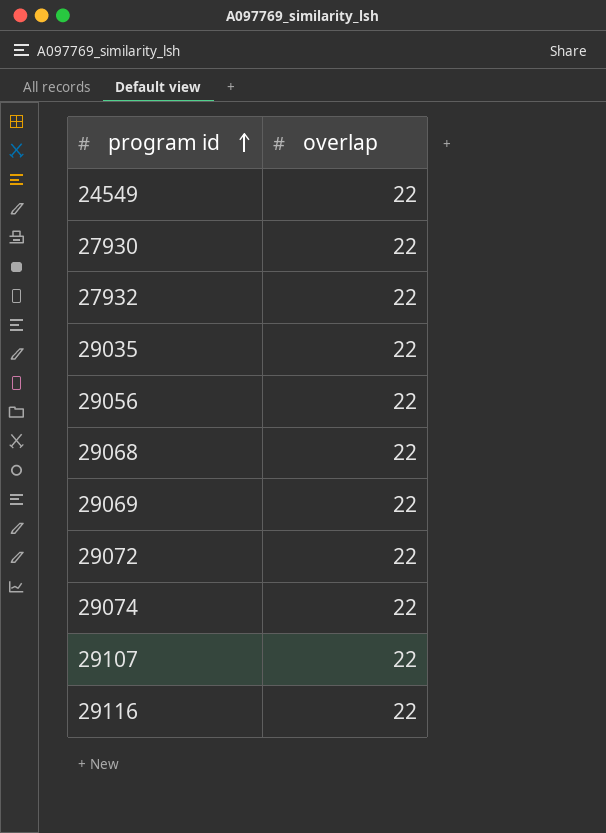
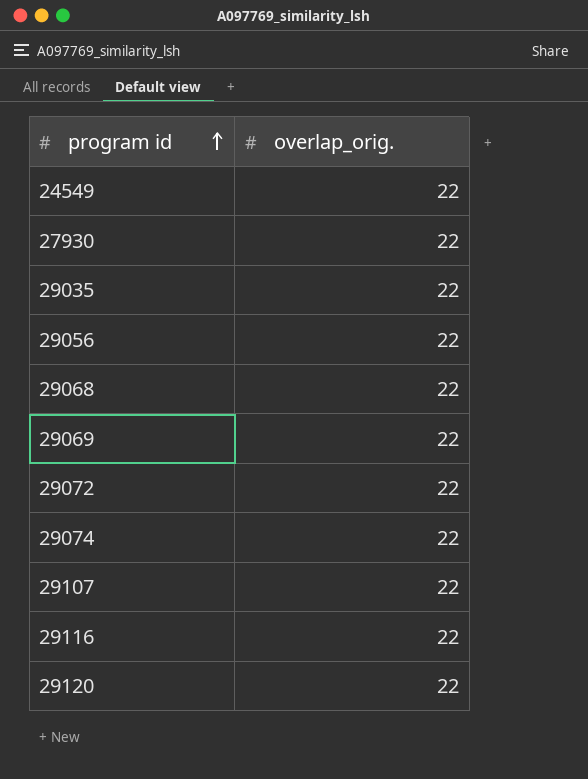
column name: overlap -> overlap_orig.
row 27932: 22 -> none
row 29120: none -> 22

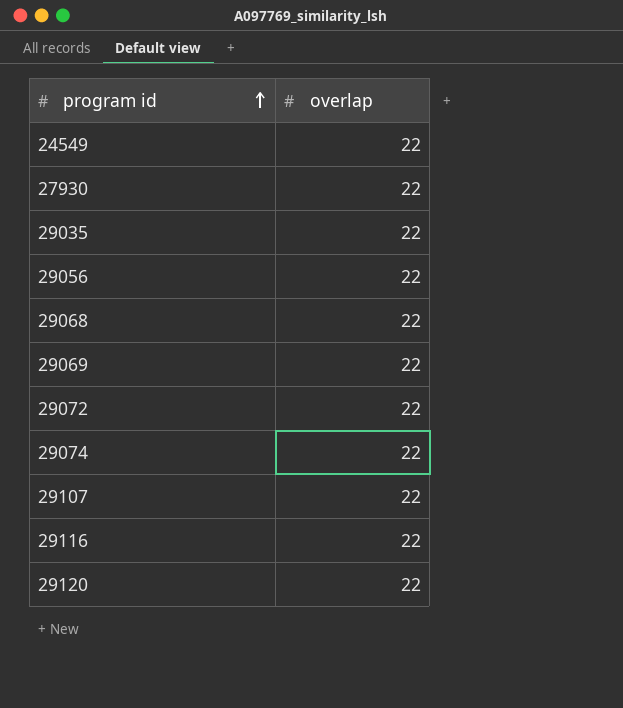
column name: overlap_orig. -> overlap

